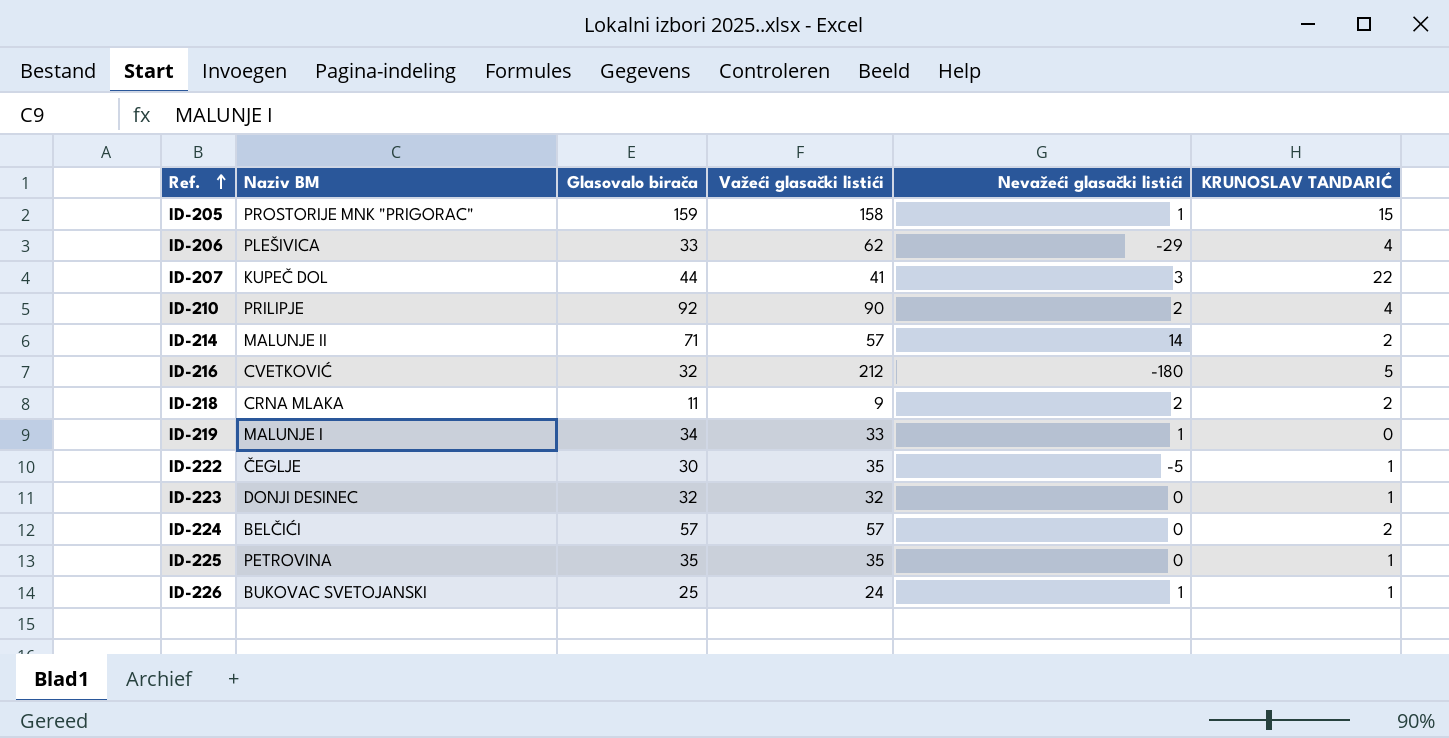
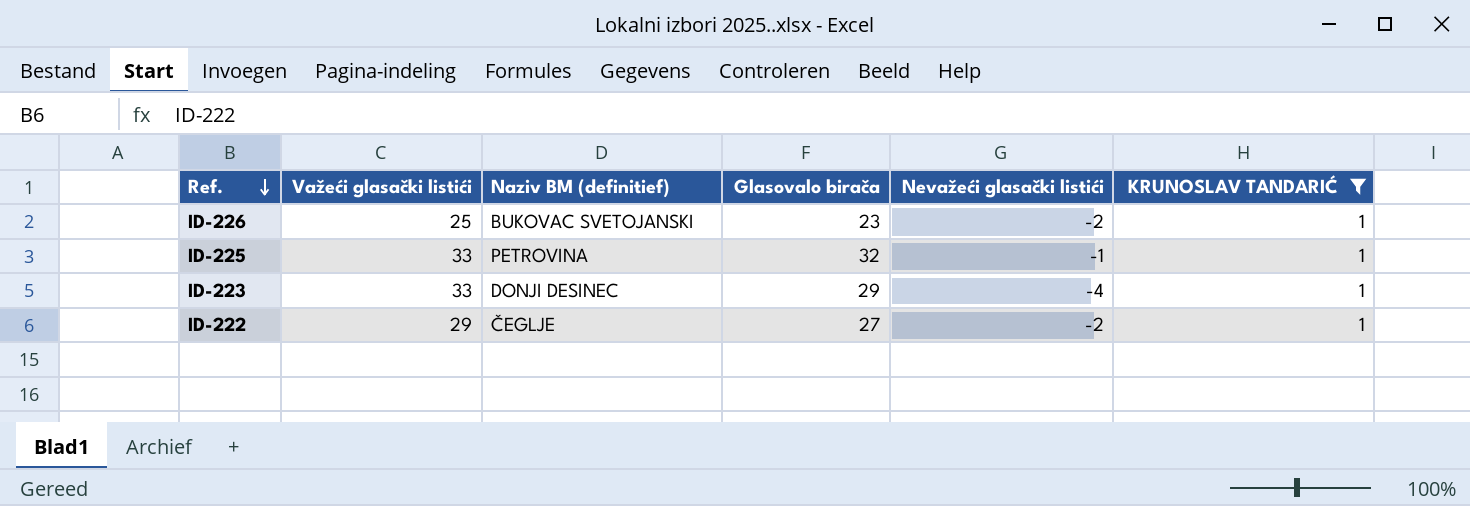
filter: none -> KRUNOSLAV TANDARIĆ = 1
row order: Ref. ascending -> Ref. descending
column Važeći glasački listići | position: 4 -> 2
column name: Naziv BM -> Naziv BM (definitief)
ID-226 | Važeći glasački listići: 24 -> 25
ID-226 | Glasovalo birača: 25 -> 23
ID-226 | Nevažeći glasački listići: 1 -> -2
ID-225 | Važeći glasački listići: 35 -> 33
ID-225 | Glasovalo birača: 35 -> 32
ID-225 | Nevažeći glasački listići: 0 -> -1
ID-223 | Važeći glasački listići: 32 -> 33
ID-223 | Glasovalo birača: 32 -> 29
ID-223 | Nevažeći glasački listići: 0 -> -4
ID-222 | Važeći glasački listići: 35 -> 29
ID-222 | Glasovalo birača: 30 -> 27
ID-222 | Nevažeći glasački listići: -5 -> -2

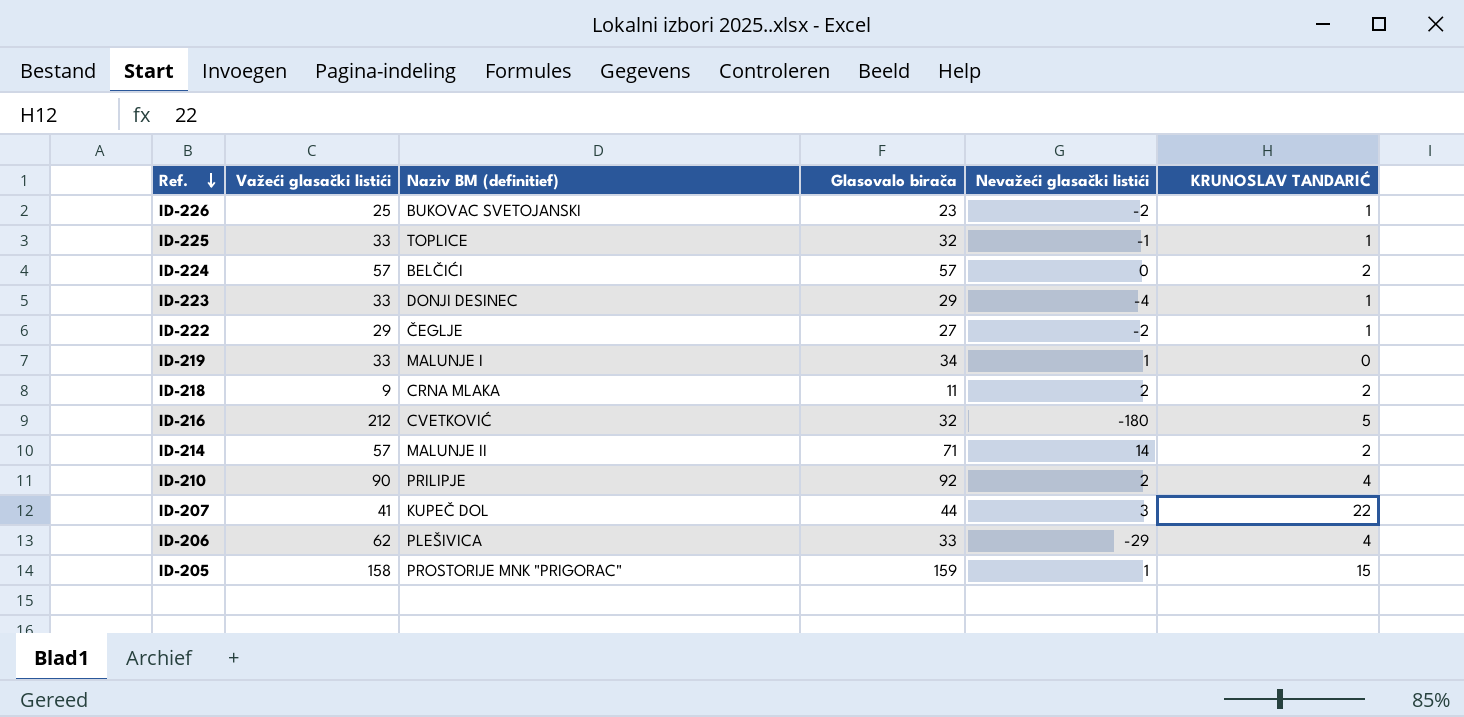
filter: KRUNOSLAV TANDARIĆ = 1 -> none
ID-225 | Naziv BM (definitief): PETROVINA -> TOPLICE

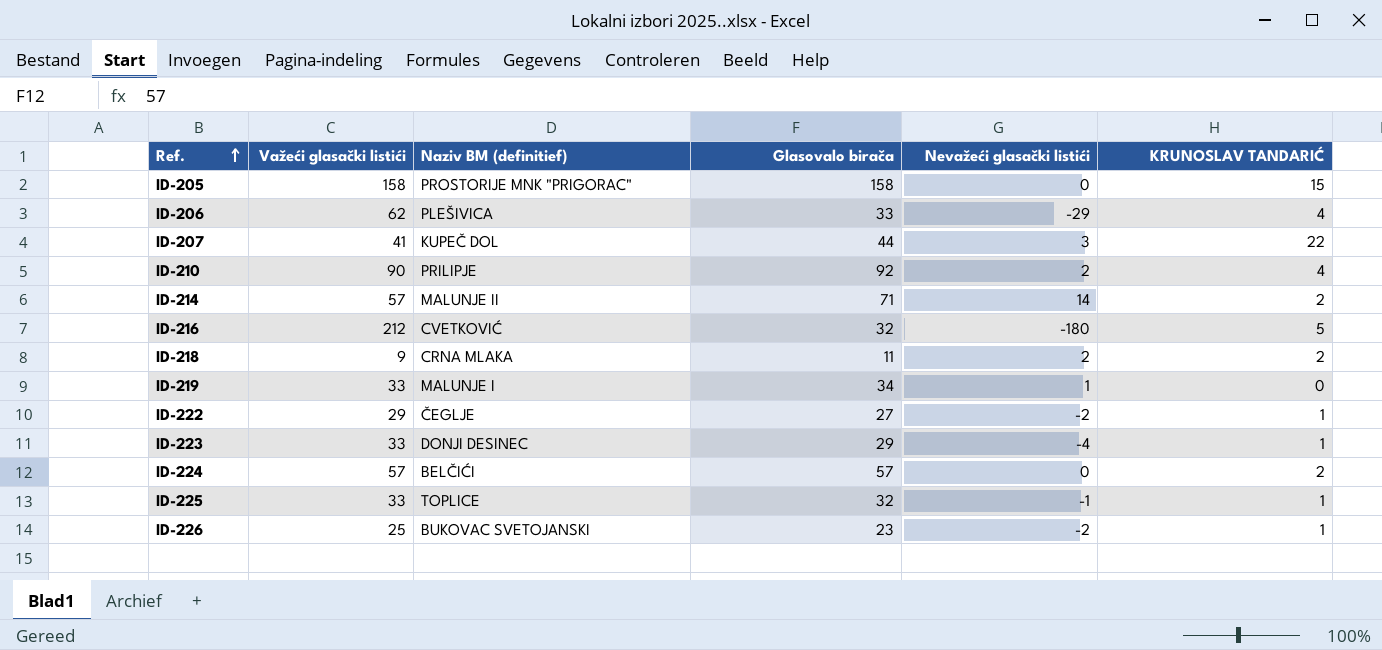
row order: Ref. descending -> Ref. ascending
ID-205 | Glasovalo birača: 159 -> 158
ID-205 | Nevažeći glasački listići: 1 -> 0

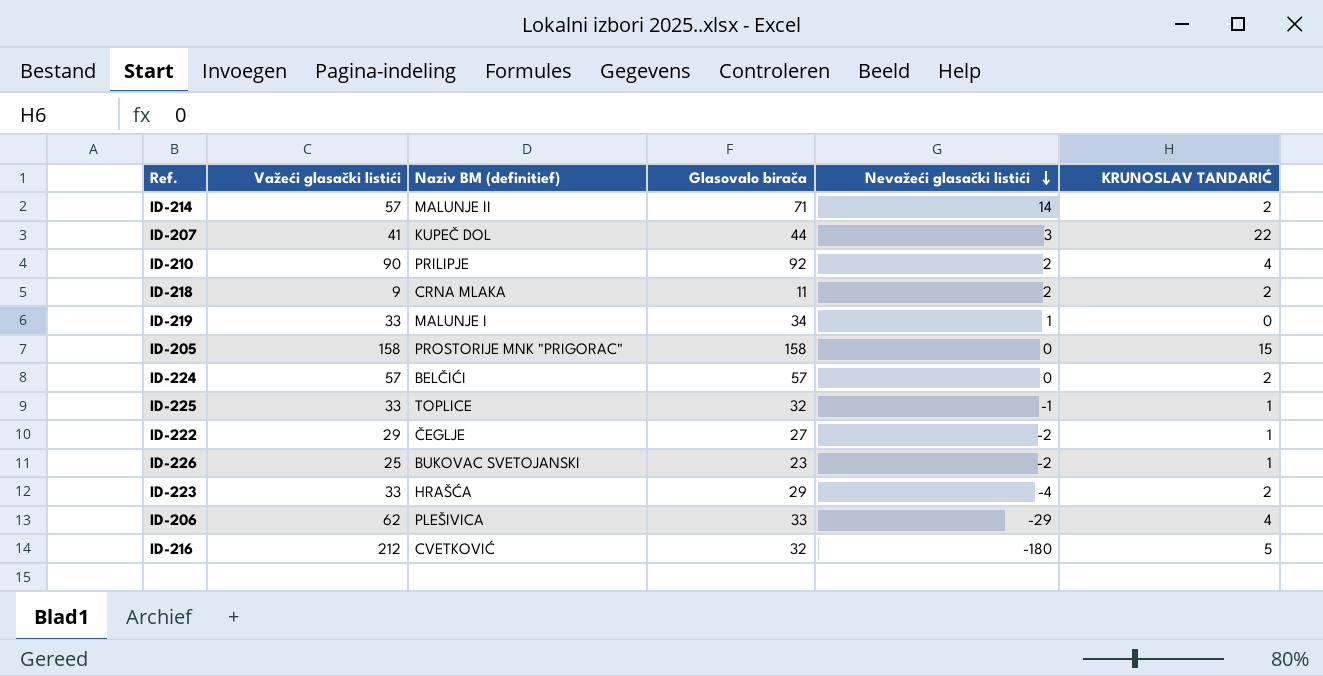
row order: Ref. ascending -> Nevažeći glasački listići descending
ID-223 | Naziv BM (definitief): DONJI DESINEC -> HRAŠĆA
ID-223 | KRUNOSLAV TANDARIĆ: 1 -> 2

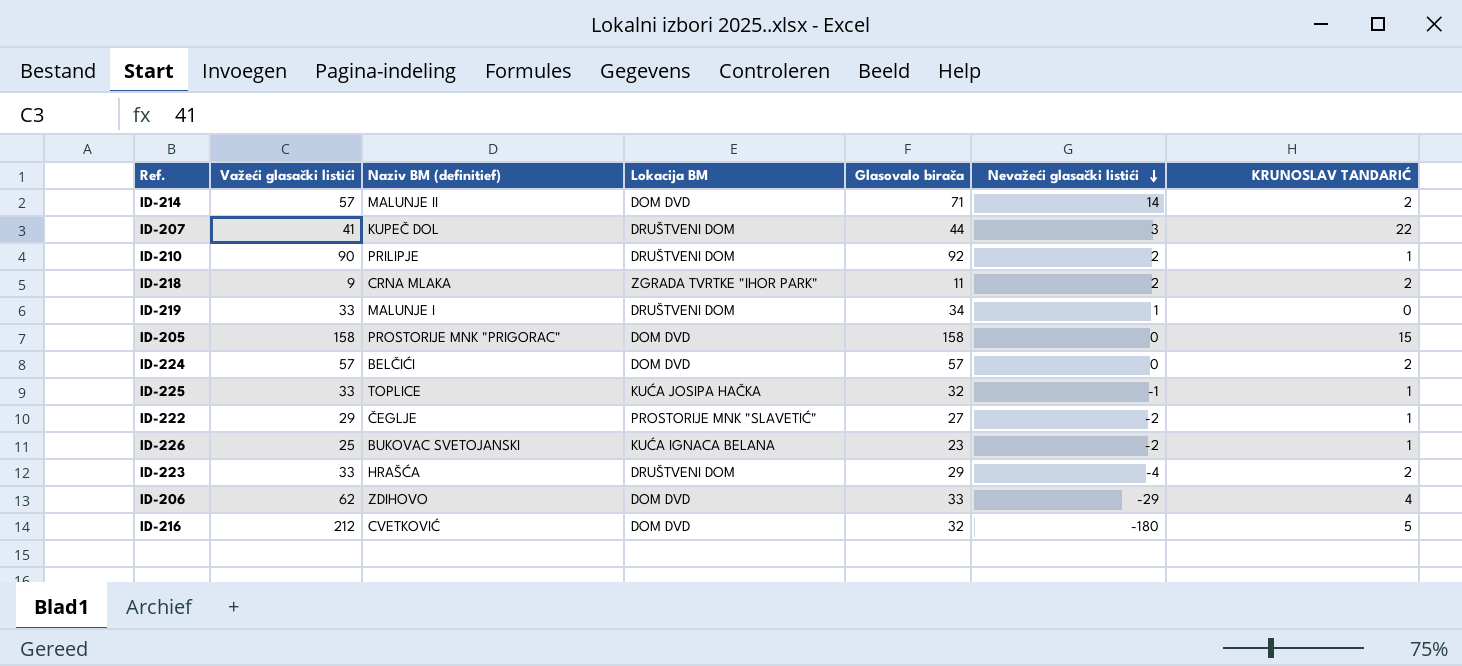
column Lokacija BM | position: none -> 4
ID-210 | KRUNOSLAV TANDARIĆ: 4 -> 1
ID-206 | Naziv BM (definitief): PLEŠIVICA -> ZDIHOVO

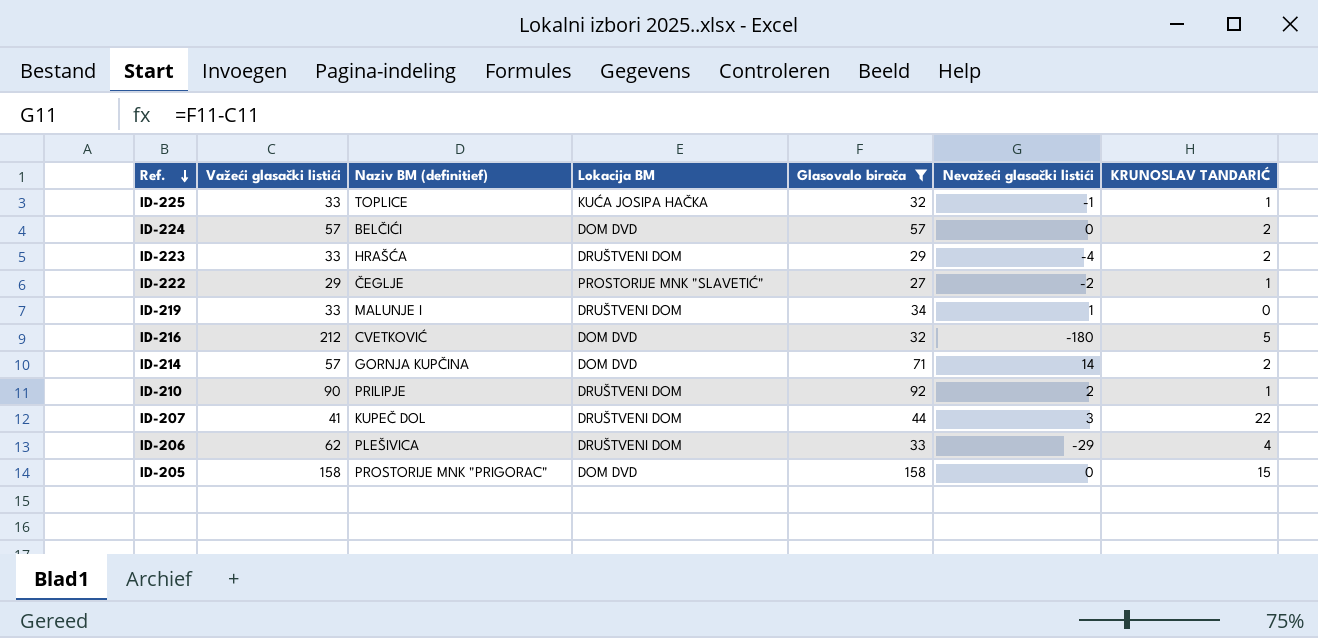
filter: none -> Glasovalo birača >= 27
row order: Nevažeći glasački listići descending -> Ref. descending
ID-214 | Naziv BM (definitief): MALUNJE II -> GORNJA KUPČINA
ID-206 | Naziv BM (definitief): ZDIHOVO -> PLEŠIVICA
ID-206 | Lokacija BM: DOM DVD -> DRUŠTVENI DOM

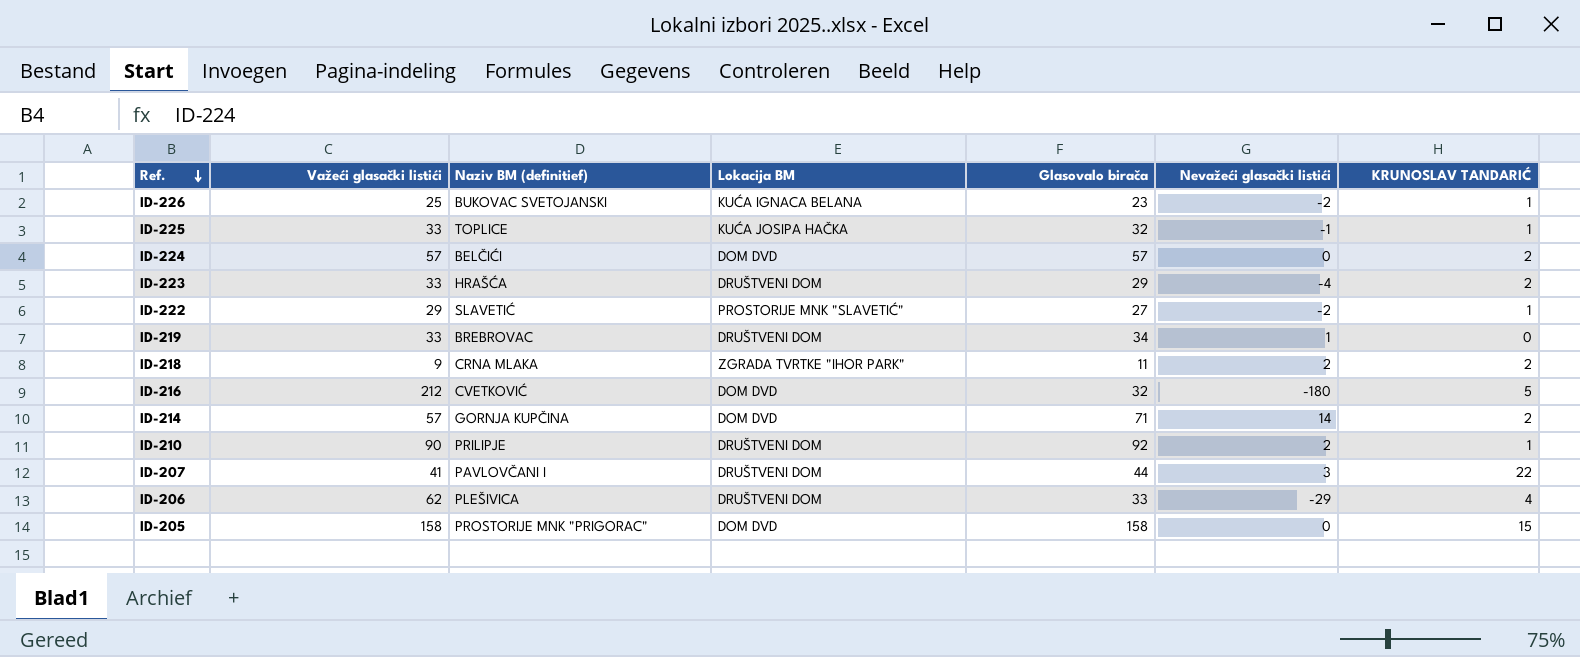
filter: Glasovalo birača >= 27 -> none
ID-222 | Naziv BM (definitief): ČEGLJE -> SLAVETIĆ
ID-219 | Naziv BM (definitief): MALUNJE I -> BREBROVAC
ID-207 | Naziv BM (definitief): KUPEČ DOL -> PAVLOVČANI I

